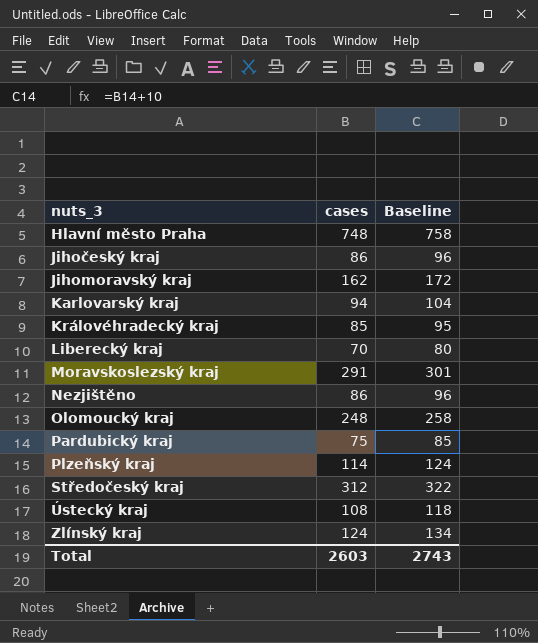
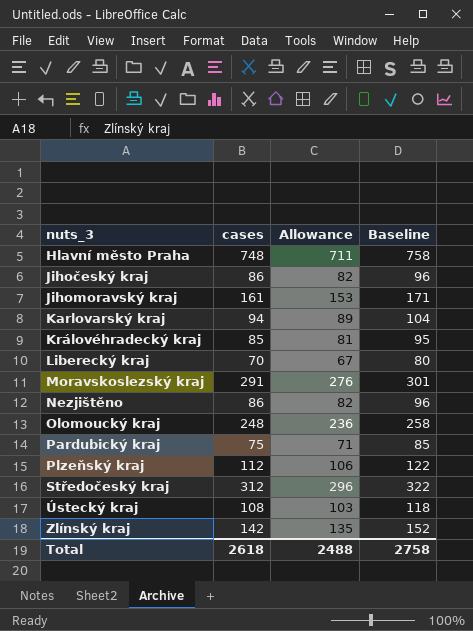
column Allowance | formula: none -> [cases] * 0.95
Jihomoravský kraj | cases: 162 -> 161
Jihomoravský kraj | Baseline: 172 -> 171
Plzeňský kraj | cases: 114 -> 112
Plzeňský kraj | Baseline: 124 -> 122
Zlínský kraj | cases: 124 -> 142
Zlínský kraj | Baseline: 134 -> 152
Total | cases: 2603 -> 2618
Total | Baseline: 2743 -> 2758

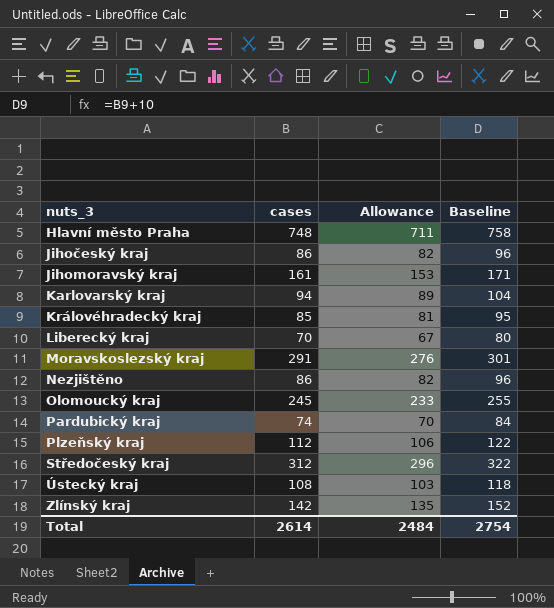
Olomoucký kraj | cases: 248 -> 245
Olomoucký kraj | Allowance: 236 -> 233
Olomoucký kraj | Baseline: 258 -> 255
Pardubický kraj | cases: 75 -> 74
Pardubický kraj | Allowance: 71 -> 70
Pardubický kraj | Baseline: 85 -> 84
Total | cases: 2618 -> 2614
Total | Allowance: 2488 -> 2484
Total | Baseline: 2758 -> 2754

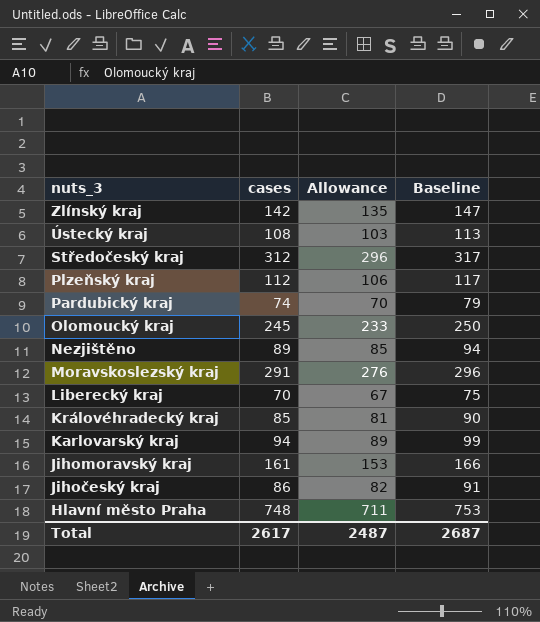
row order: nuts_3 ascending -> nuts_3 descending
column Baseline | formula: [cases] + 10 -> [cases] + 5
Nezjištěno | cases: 86 -> 89
Nezjištěno | Allowance: 82 -> 85
Total | cases: 2614 -> 2617
Total | Allowance: 2484 -> 2487
Total | Baseline: 2754 -> 2687

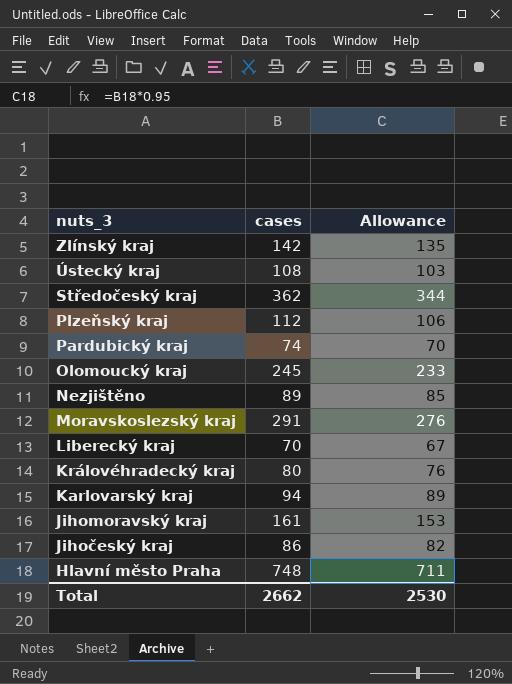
column Baseline | formula: [cases] + 5 -> none
Středočeský kraj | cases: 312 -> 362
Středočeský kraj | Allowance: 296 -> 344
Královéhradecký kraj | cases: 85 -> 80
Královéhradecký kraj | Allowance: 81 -> 76
Total | cases: 2617 -> 2662
Total | Allowance: 2487 -> 2530

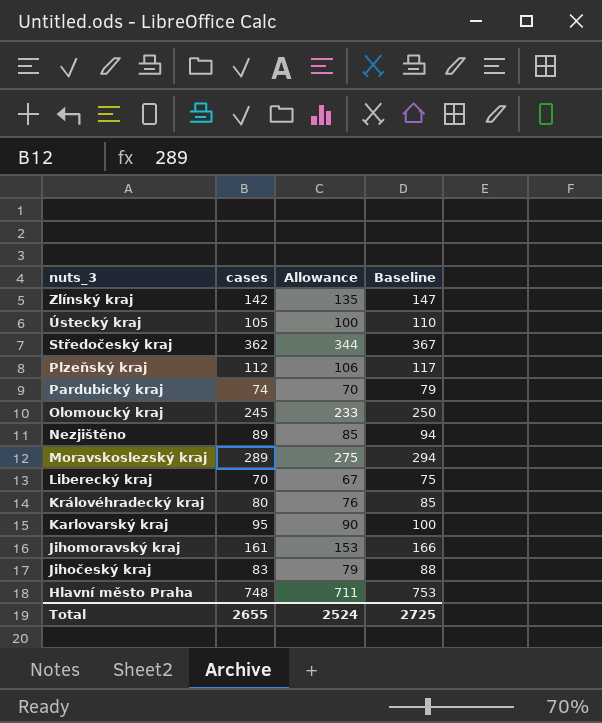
column Baseline | formula: none -> [cases] + 5
Ústecký kraj | cases: 108 -> 105
Ústecký kraj | Allowance: 103 -> 100
Moravskoslezský kraj | cases: 291 -> 289
Moravskoslezský kraj | Allowance: 276 -> 275
Karlovarský kraj | cases: 94 -> 95
Karlovarský kraj | Allowance: 89 -> 90
Jihočeský kraj | cases: 86 -> 83
Jihočeský kraj | Allowance: 82 -> 79
Total | cases: 2662 -> 2655
Total | Allowance: 2530 -> 2524

